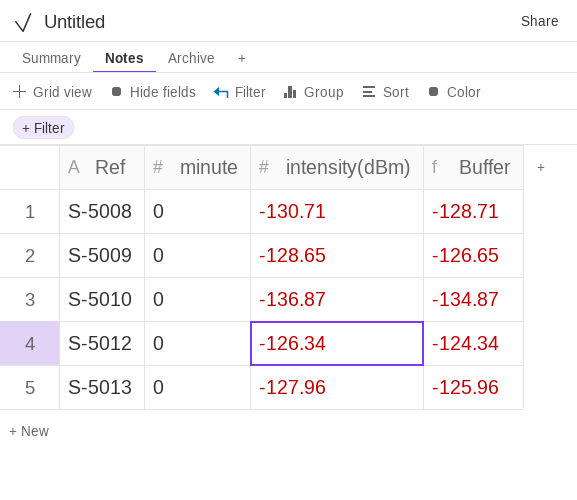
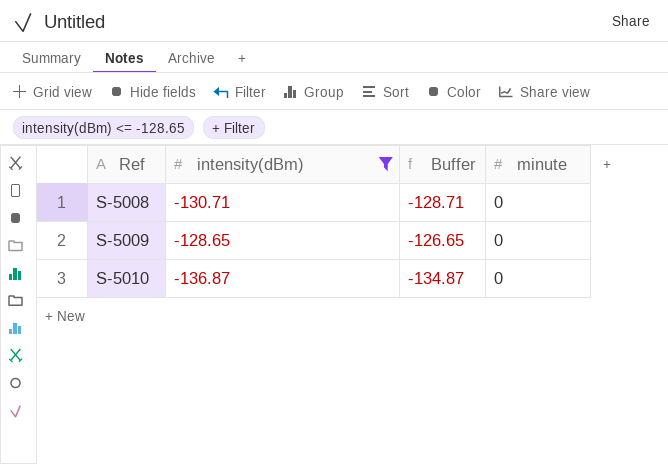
filter: none -> intensity(dBm) <= -128.65
column minute | position: 2 -> 4

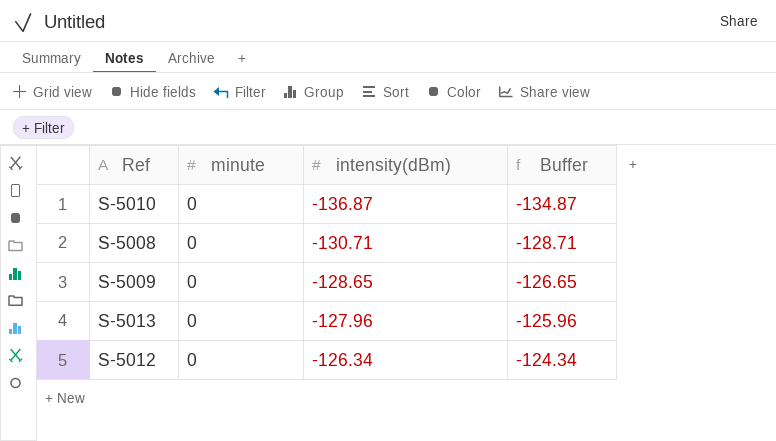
filter: intensity(dBm) <= -128.65 -> none
row order: Ref ascending -> intensity(dBm) ascending
column minute | position: 4 -> 2

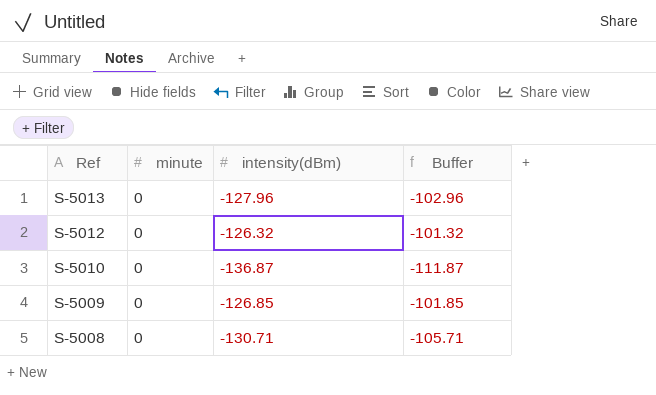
row order: intensity(dBm) ascending -> Ref descending
column Buffer | formula: [intensity(dBm)] + 2 -> [intensity(dBm)] + 25
S-5012 | intensity(dBm): -126.34 -> -126.32
S-5009 | intensity(dBm): -128.65 -> -126.85

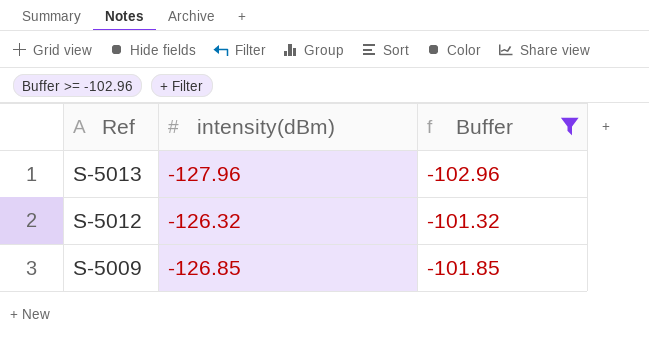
filter: none -> Buffer >= -102.96
column minute | position: 2 -> none

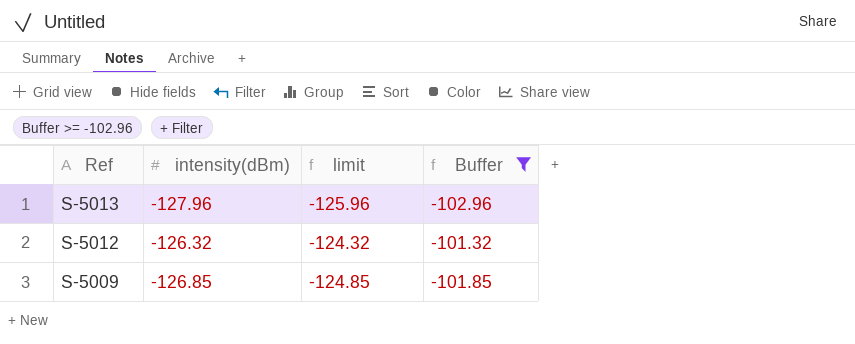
column limit | formula: none -> [intensity(dBm)] + 2

